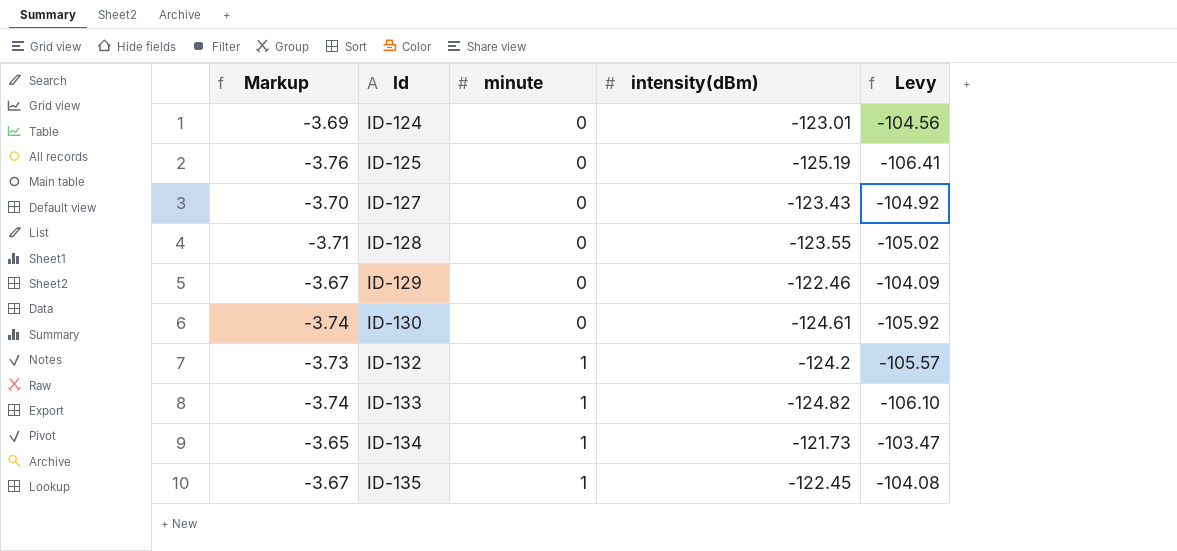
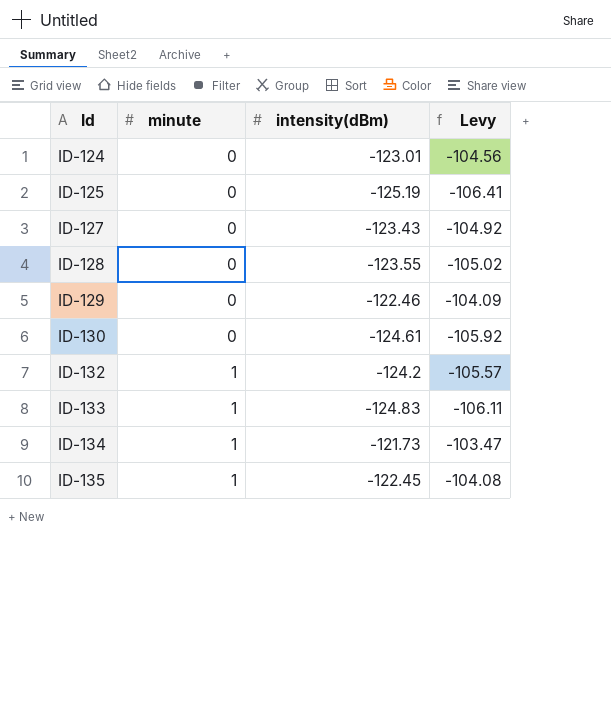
column Markup | formula: [intensity(dBm)] * 0.03 -> none
ID-133 | intensity(dBm): -124.82 -> -124.83
ID-133 | Levy: -106.10 -> -106.11

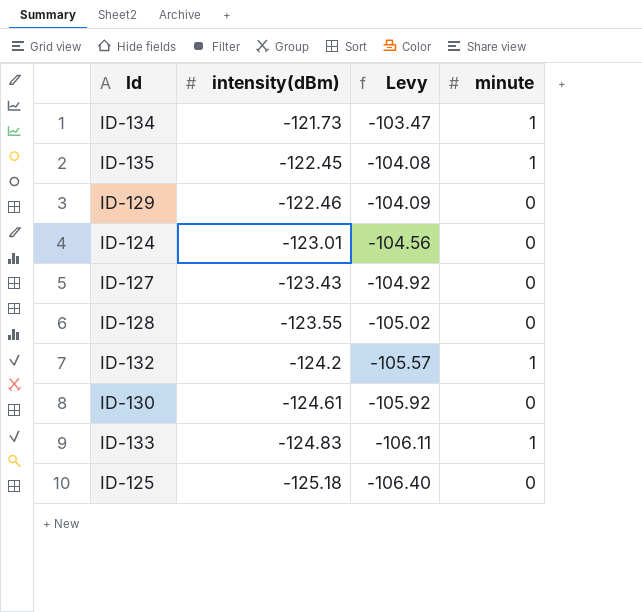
row order: Id ascending -> intensity(dBm) descending
column minute | position: 2 -> 4
ID-125 | intensity(dBm): -125.19 -> -125.18
ID-125 | Levy: -106.41 -> -106.40

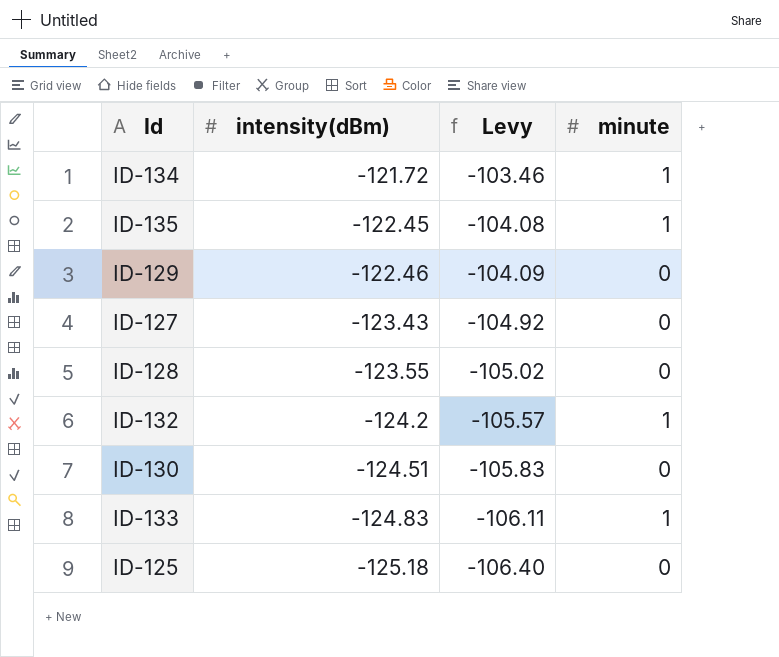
row ID-124: -123.01 | -104.56 | 0 -> none
ID-134 | intensity(dBm): -121.73 -> -121.72
ID-134 | Levy: -103.47 -> -103.46
ID-130 | intensity(dBm): -124.61 -> -124.51
ID-130 | Levy: -105.92 -> -105.83

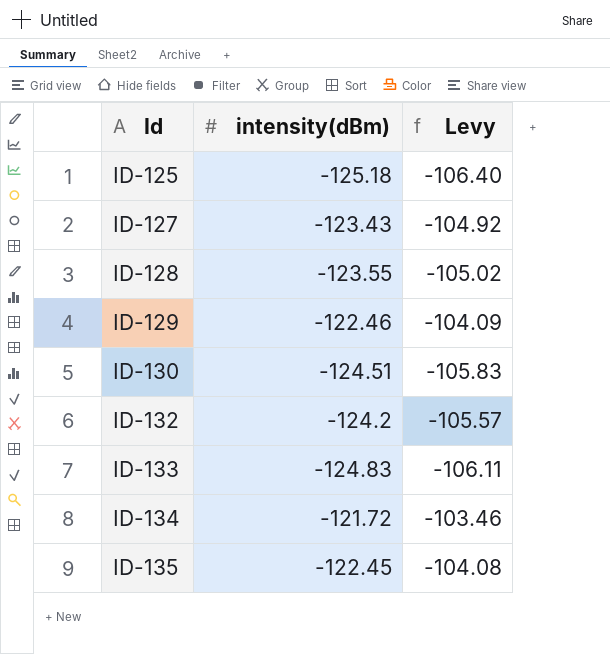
row order: intensity(dBm) descending -> Id ascending
column minute | position: 4 -> none

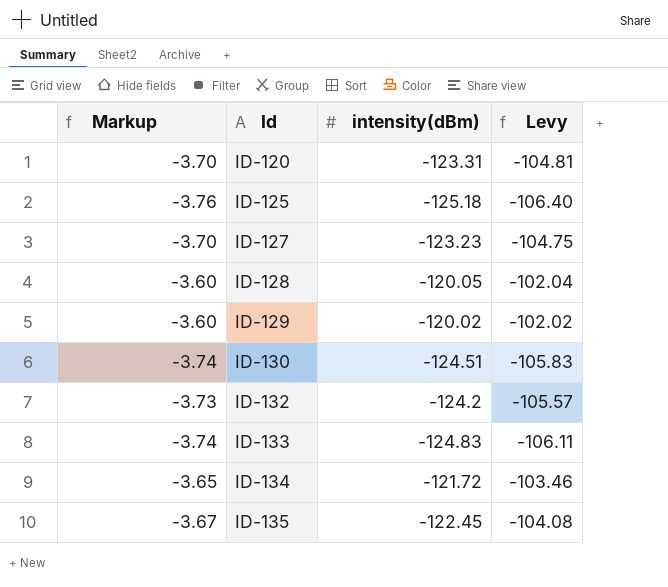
column Markup | formula: none -> [intensity(dBm)] * 0.03
row ID-120: none -> -3.70 | -123.31 | -104.81
ID-127 | intensity(dBm): -123.43 -> -123.23
ID-127 | Levy: -104.92 -> -104.75
ID-128 | intensity(dBm): -123.55 -> -120.05
ID-128 | Levy: -105.02 -> -102.04
ID-129 | intensity(dBm): -122.46 -> -120.02
ID-129 | Levy: -104.09 -> -102.02

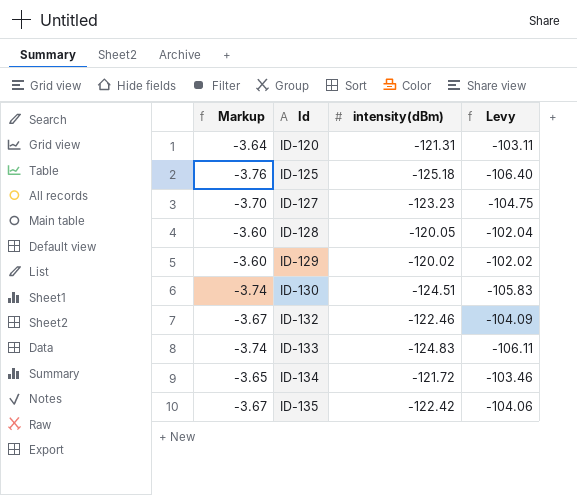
ID-120 | Markup: -3.70 -> -3.64
ID-120 | intensity(dBm): -123.31 -> -121.31
ID-120 | Levy: -104.81 -> -103.11
ID-132 | Markup: -3.73 -> -3.67
ID-132 | intensity(dBm): -124.2 -> -122.46
ID-132 | Levy: -105.57 -> -104.09
ID-135 | intensity(dBm): -122.45 -> -122.42
ID-135 | Levy: -104.08 -> -104.06

